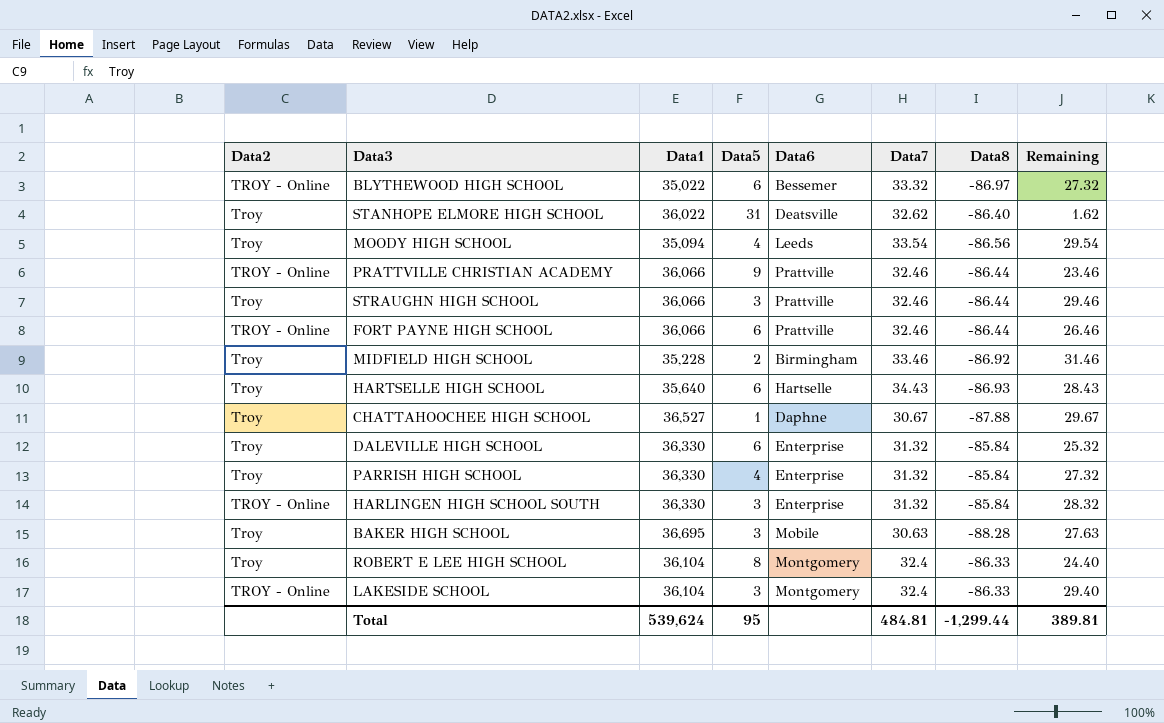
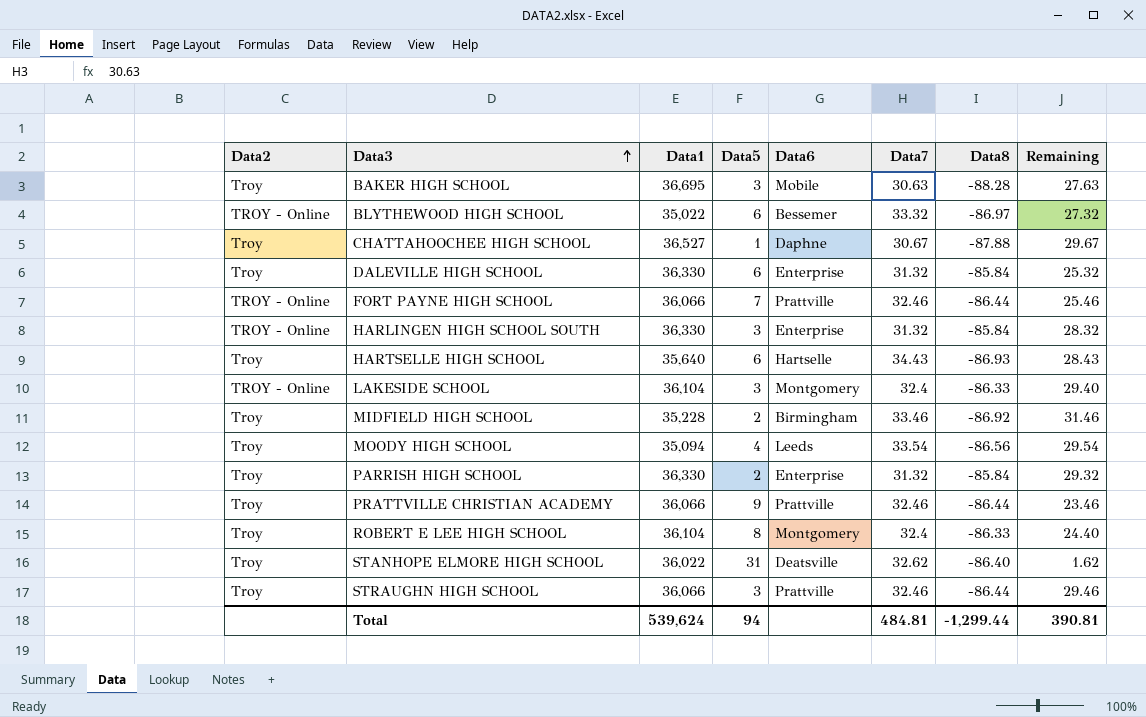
row order: none -> Data3 ascending
FORT PAYNE HIGH SCHOOL | Data5: 6 -> 7
FORT PAYNE HIGH SCHOOL | Remaining: 26.46 -> 25.46
PARRISH HIGH SCHOOL | Data5: 4 -> 2
PARRISH HIGH SCHOOL | Remaining: 27.32 -> 29.32
PRATTVILLE CHRISTIAN ACADEMY | Data2: TROY - Online -> Troy
Total | Data5: 95 -> 94
Total | Remaining: 389.81 -> 390.81

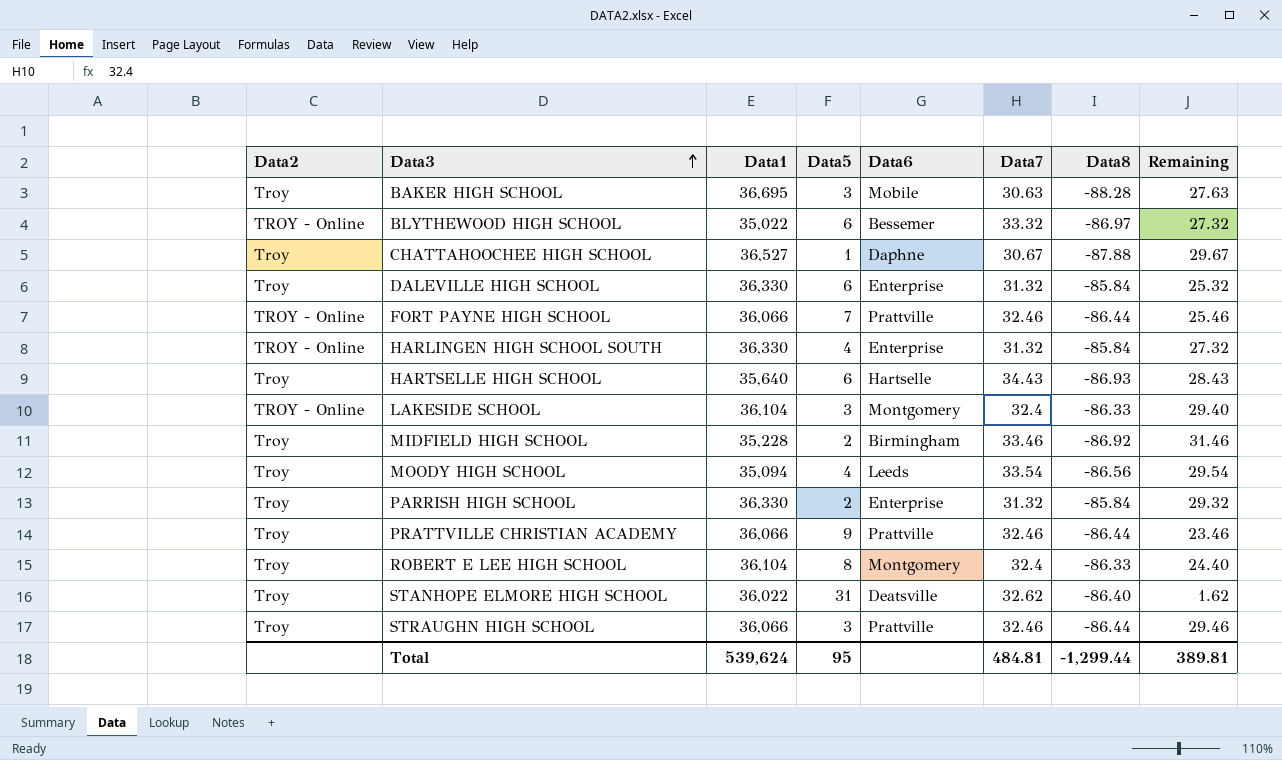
HARLINGEN HIGH SCHOOL SOUTH | Data5: 3 -> 4
HARLINGEN HIGH SCHOOL SOUTH | Remaining: 28.32 -> 27.32
Total | Data5: 94 -> 95
Total | Remaining: 390.81 -> 389.81

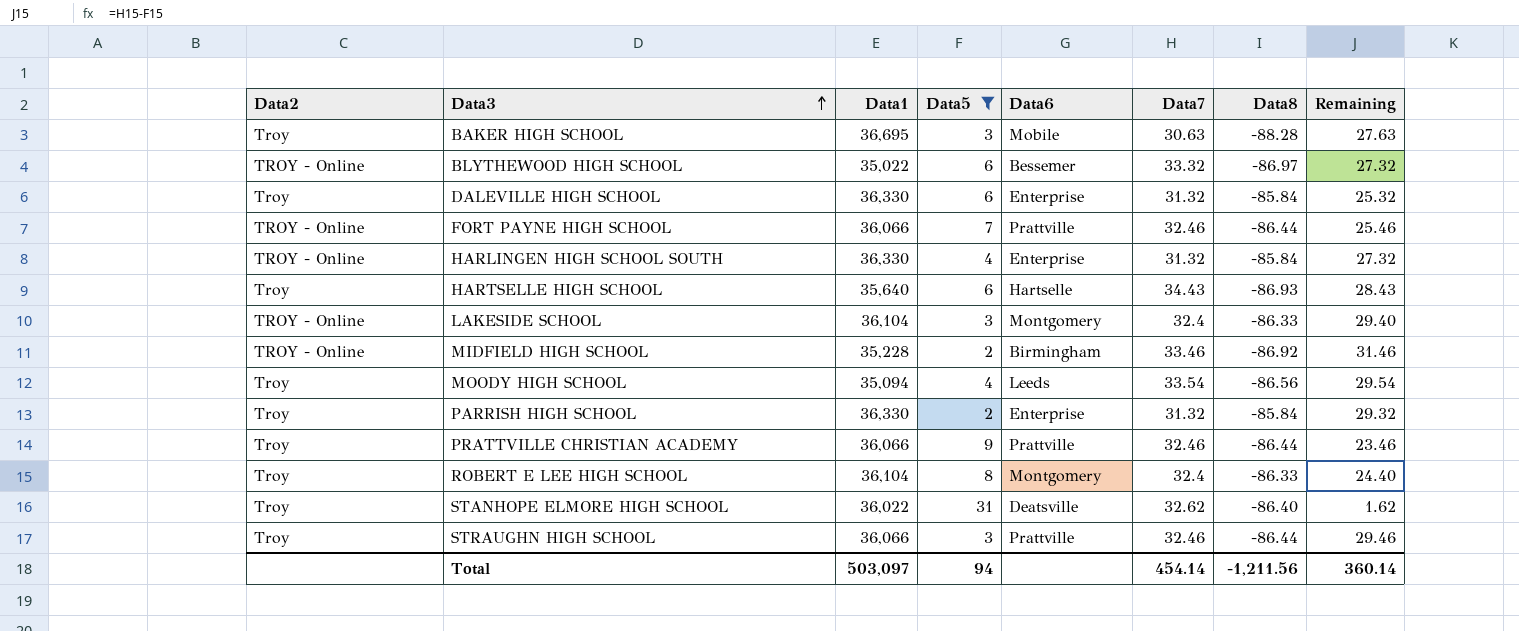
filter: none -> Data5 != 1
MIDFIELD HIGH SCHOOL | Data2: Troy -> TROY - Online
Total | Data1: 539,624 -> 503,097
Total | Data5: 95 -> 94
Total | Data7: 484.81 -> 454.14
Total | Data8: -1,299.44 -> -1,211.56
Total | Remaining: 389.81 -> 360.14

